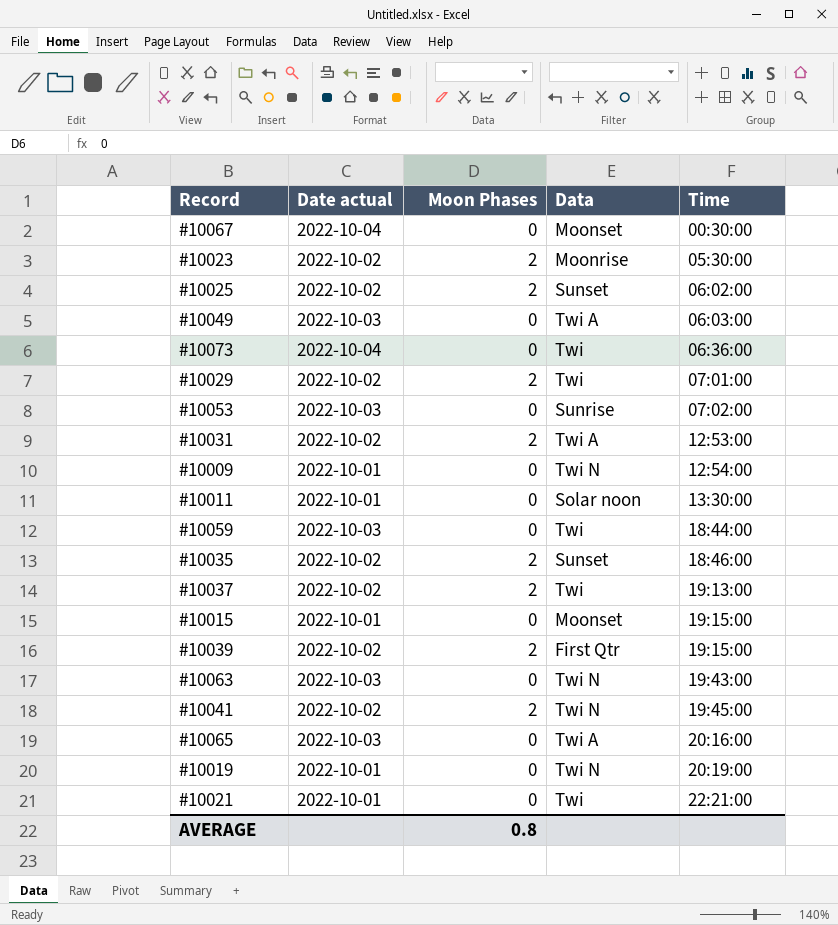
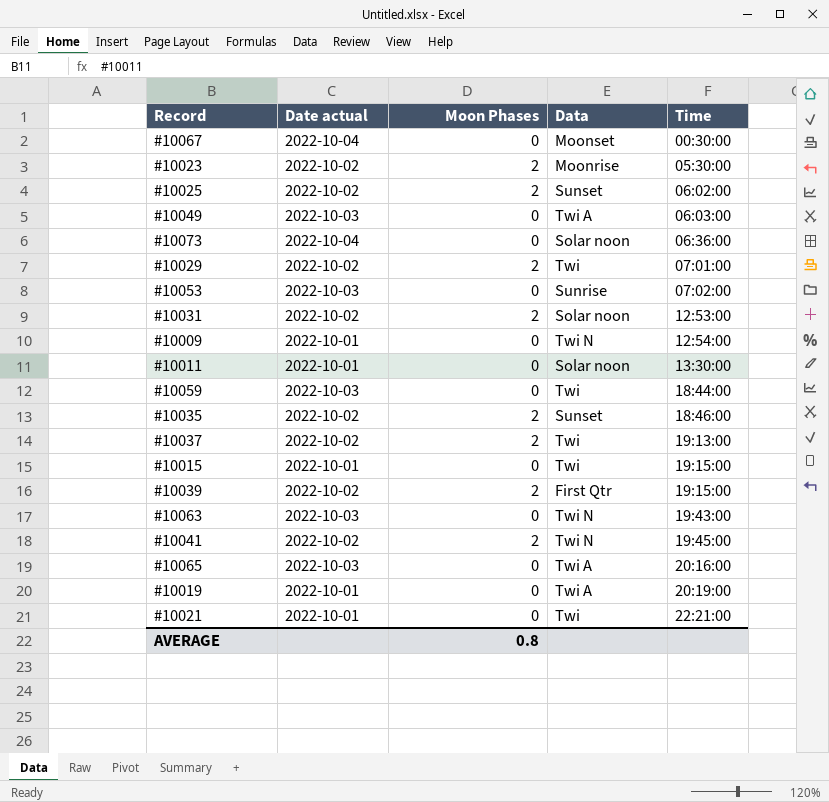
#10073 | Data: Twi -> Solar noon
#10031 | Data: Twi A -> Solar noon
#10015 | Data: Moonset -> Twi
#10019 | Data: Twi N -> Twi A

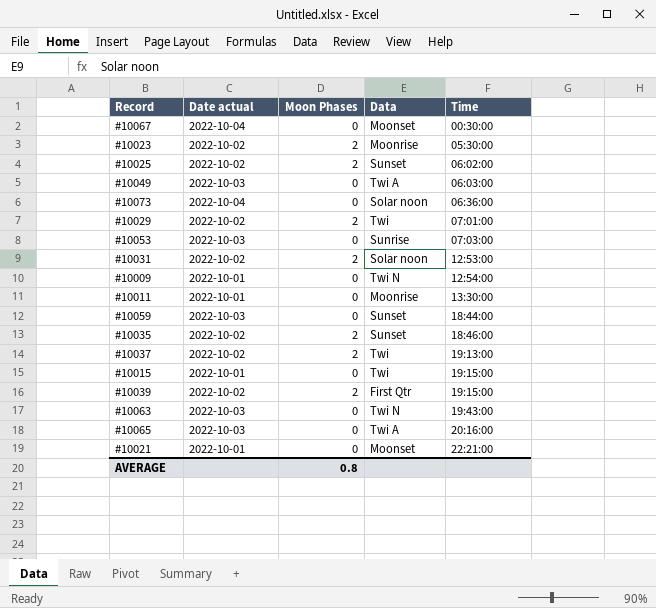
row #10041: 2022-10-02 | 2 | Twi N | 19:45:00 -> none
row #10019: 2022-10-01 | 0 | Twi A | 20:19:00 -> none
#10053 | Time: 07:02:00 -> 07:03:00
#10011 | Data: Solar noon -> Moonrise
#10059 | Data: Twi -> Sunset
#10021 | Data: Twi -> Moonset

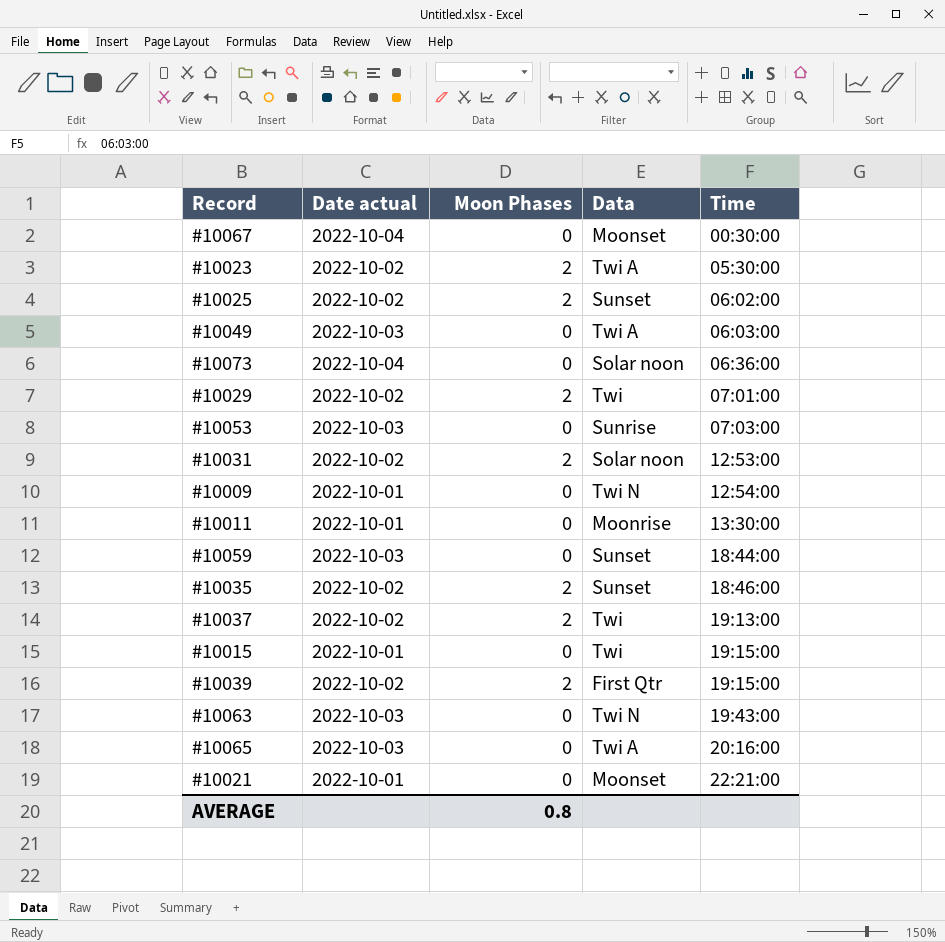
#10023 | Data: Moonrise -> Twi A

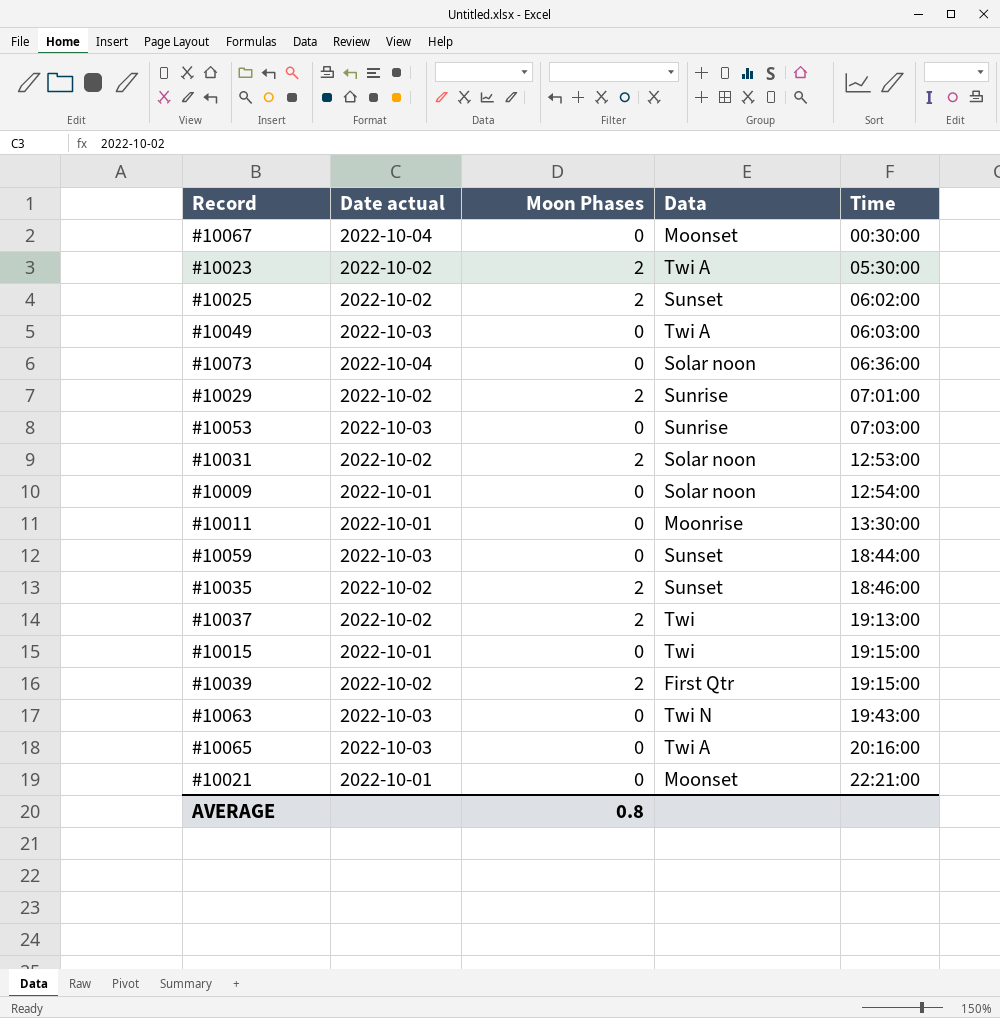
#10029 | Data: Twi -> Sunrise
#10009 | Data: Twi N -> Solar noon

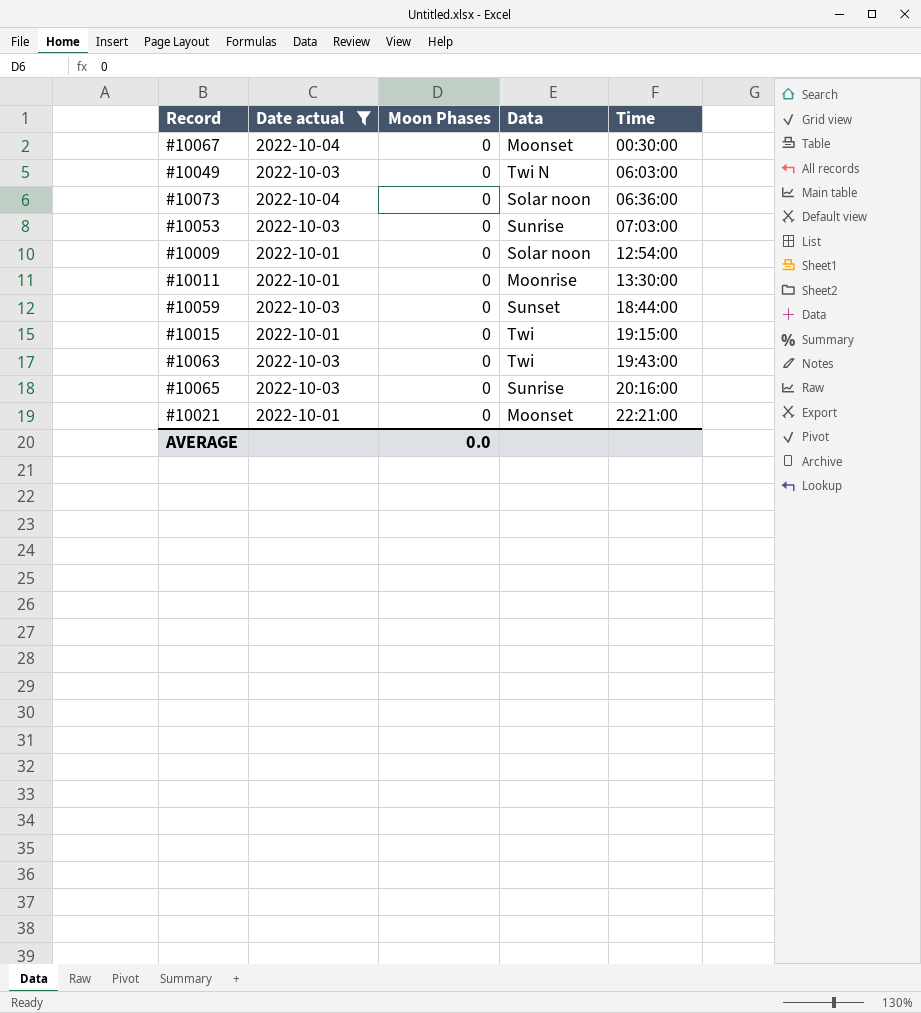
filter: none -> Date actual != 2022-10-02
#10049 | Data: Twi A -> Twi N
#10063 | Data: Twi N -> Twi
#10065 | Data: Twi A -> Sunrise
AVERAGE | Moon Phases: 0.8 -> 0.0

